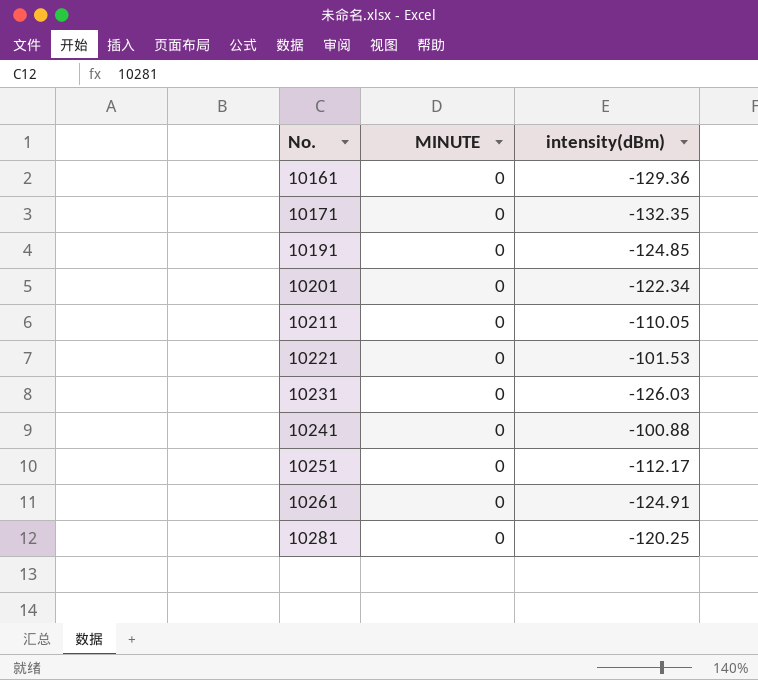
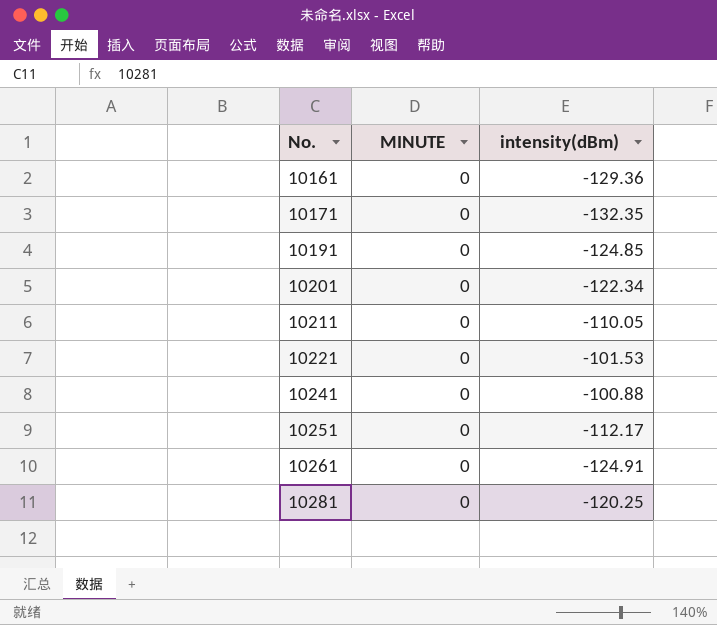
row 10231: 0 | -126.03 -> none

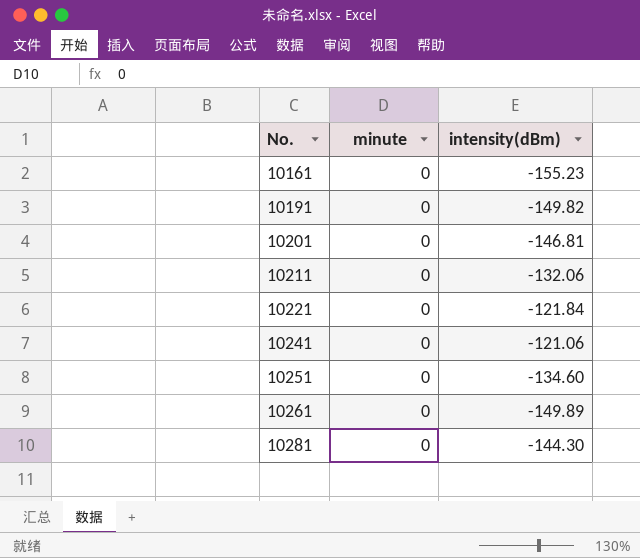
column name: MINUTE -> minute
row 10171: 0 | -132.35 -> none
10161 | intensity(dBm): -129.36 -> -155.23
10191 | intensity(dBm): -124.85 -> -149.82
10201 | intensity(dBm): -122.34 -> -146.81
10211 | intensity(dBm): -110.05 -> -132.06
10221 | intensity(dBm): -101.53 -> -121.84
10241 | intensity(dBm): -100.88 -> -121.06
10251 | intensity(dBm): -112.17 -> -134.60
10261 | intensity(dBm): -124.91 -> -149.89
10281 | intensity(dBm): -120.25 -> -144.30

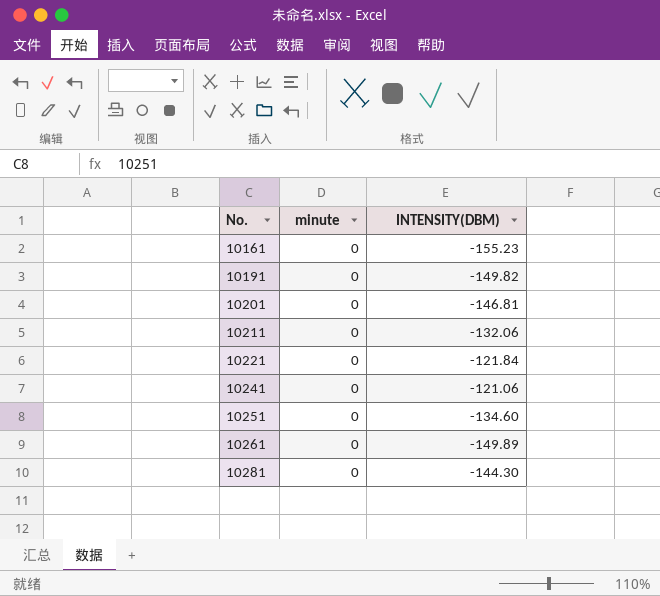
column name: intensity(dBm) -> INTENSITY(DBM)

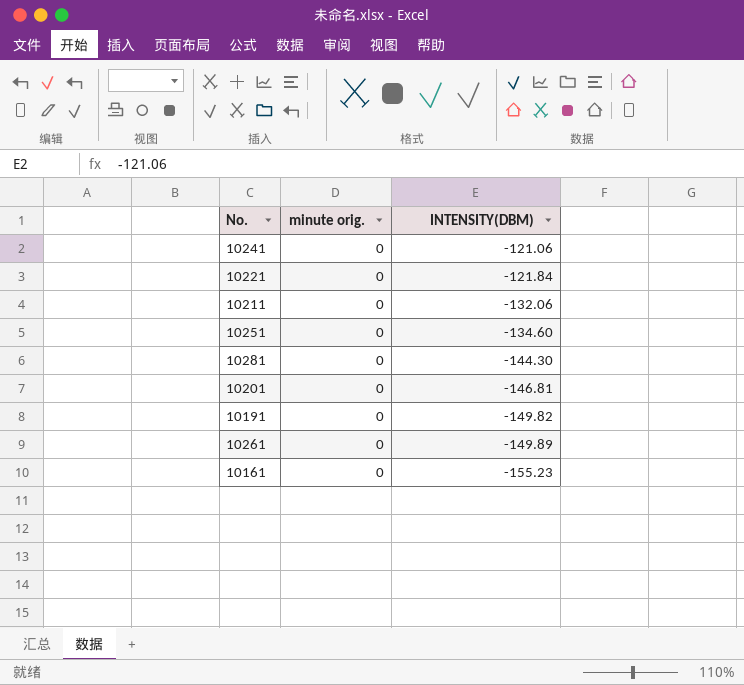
row order: No. ascending -> INTENSITY(DBM) descending
column name: minute -> minute orig.

